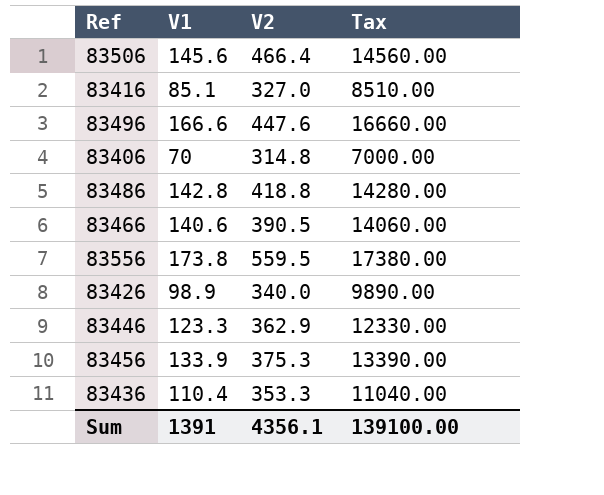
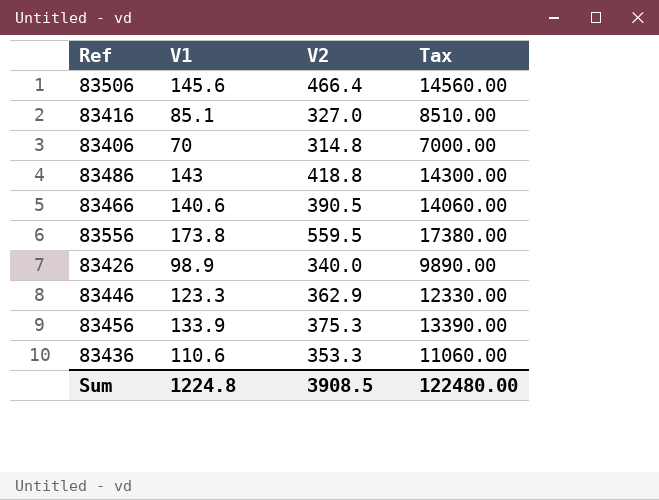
row 83496: 166.6 | 447.6 | 16660.00 -> none
83486 | V1: 142.8 -> 143
83486 | Tax: 14280.00 -> 14300.00
83436 | V1: 110.4 -> 110.6
83436 | Tax: 11040.00 -> 11060.00
Sum | V1: 1391 -> 1224.8
Sum | V2: 4356.1 -> 3908.5
Sum | Tax: 139100.00 -> 122480.00

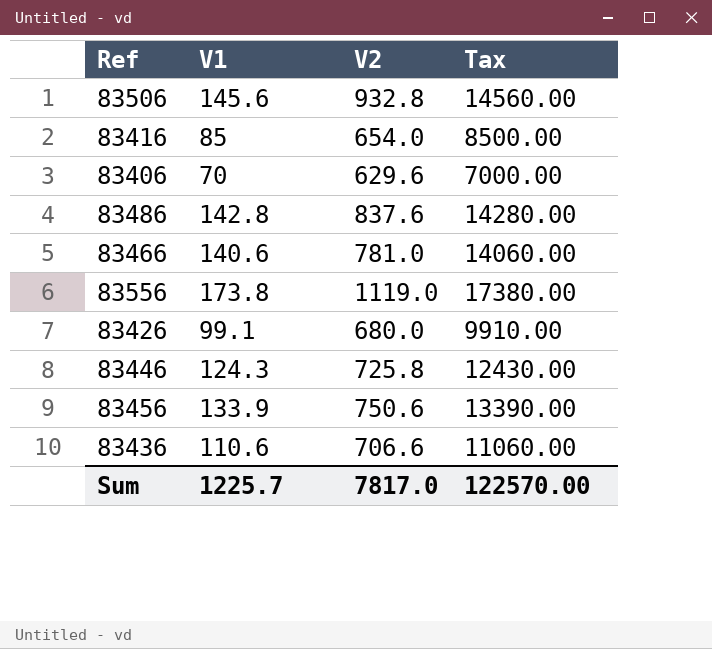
83506 | V2: 466.4 -> 932.8
83416 | V1: 85.1 -> 85
83416 | V2: 327.0 -> 654.0
83416 | Tax: 8510.00 -> 8500.00
83406 | V2: 314.8 -> 629.6
83486 | V1: 143 -> 142.8
83486 | V2: 418.8 -> 837.6
83486 | Tax: 14300.00 -> 14280.00
83466 | V2: 390.5 -> 781.0
83556 | V2: 559.5 -> 1119.0
83426 | V1: 98.9 -> 99.1
83426 | V2: 340.0 -> 680.0
83426 | Tax: 9890.00 -> 9910.00
83446 | V1: 123.3 -> 124.3
83446 | V2: 362.9 -> 725.8
83446 | Tax: 12330.00 -> 12430.00
83456 | V2: 375.3 -> 750.6
83436 | V2: 353.3 -> 706.6
Sum | V1: 1224.8 -> 1225.7
Sum | V2: 3908.5 -> 7817.0
Sum | Tax: 122480.00 -> 122570.00

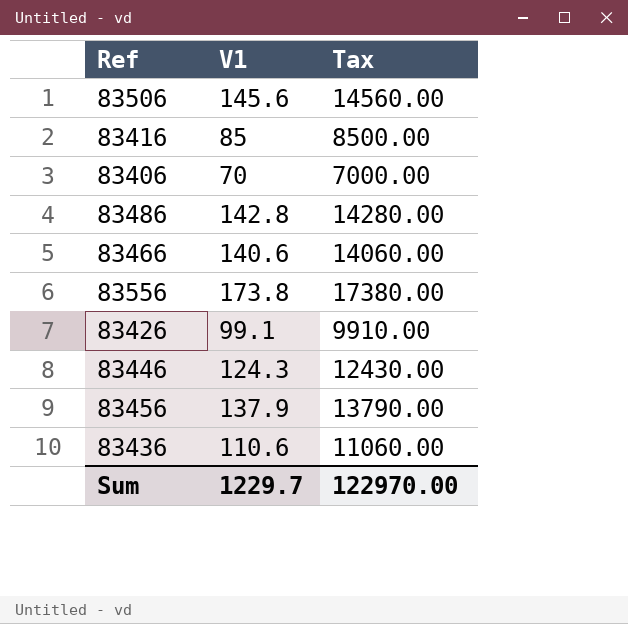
column V2 | position: 3 -> none
83456 | V1: 133.9 -> 137.9
83456 | Tax: 13390.00 -> 13790.00
Sum | V1: 1225.7 -> 1229.7
Sum | Tax: 122570.00 -> 122970.00

